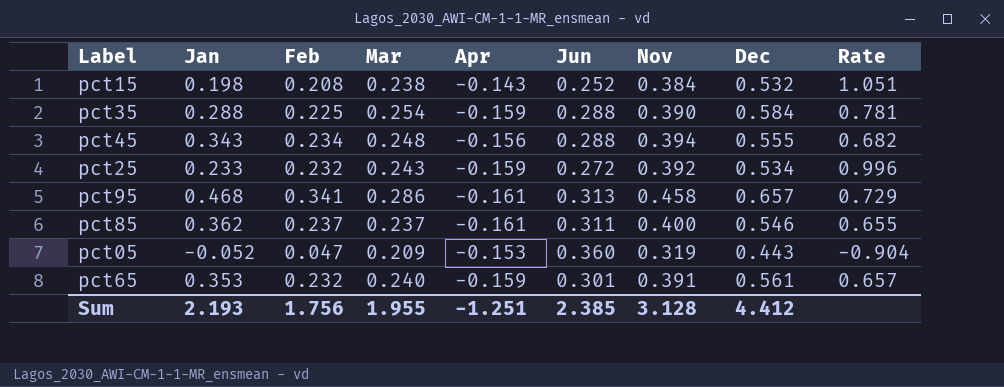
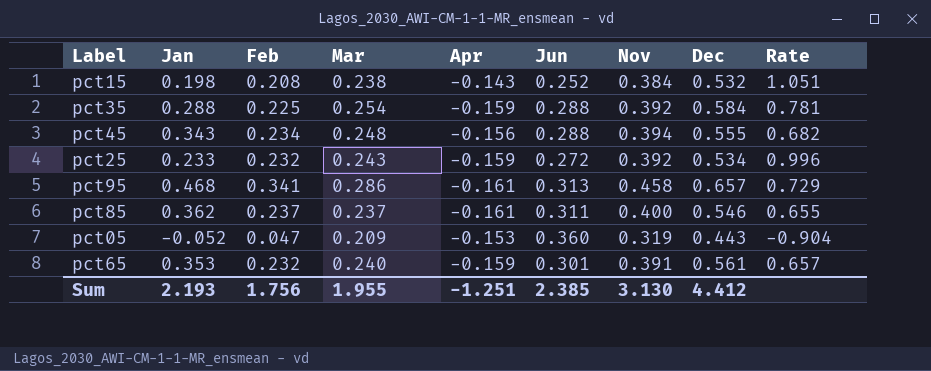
pct35 | Nov: 0.390 -> 0.392
Sum | Nov: 3.128 -> 3.130

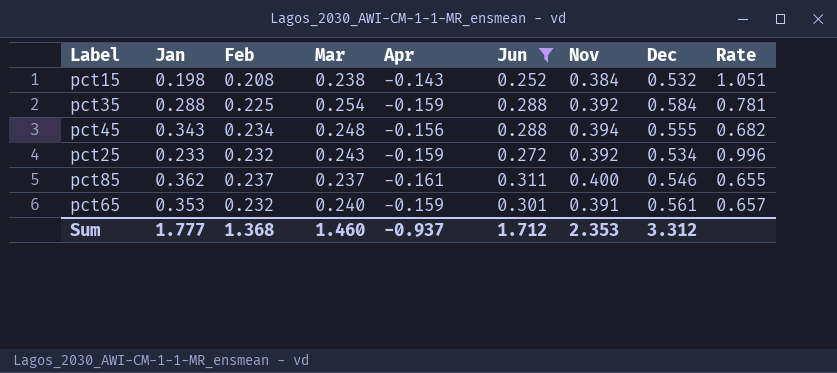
filter: none -> Jun <= 0.311
Sum | Jan: 2.193 -> 1.777
Sum | Feb: 1.756 -> 1.368
Sum | Mar: 1.955 -> 1.460
Sum | Apr: -1.251 -> -0.937
Sum | Jun: 2.385 -> 1.712
Sum | Nov: 3.130 -> 2.353
Sum | Dec: 4.412 -> 3.312

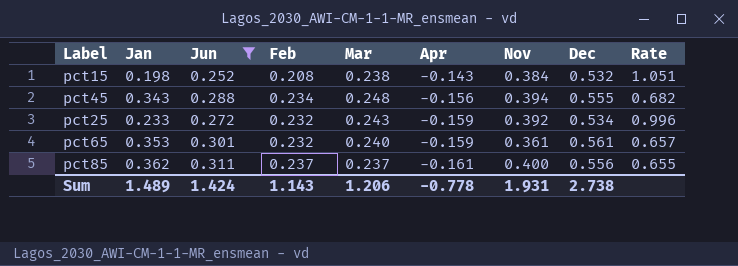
row order: none -> Apr descending
column Jun | position: 6 -> 3
row pct35: 0.288 | 0.225 | 0.254 | -0.159 | 0.288 | 0.392 | 0.584 | 0.781 -> none
pct65 | Nov: 0.391 -> 0.361
pct85 | Dec: 0.546 -> 0.556
Sum | Jan: 1.777 -> 1.489
Sum | Jun: 1.712 -> 1.424
Sum | Feb: 1.368 -> 1.143
Sum | Mar: 1.460 -> 1.206
Sum | Apr: -0.937 -> -0.778
Sum | Nov: 2.353 -> 1.931
Sum | Dec: 3.312 -> 2.738

